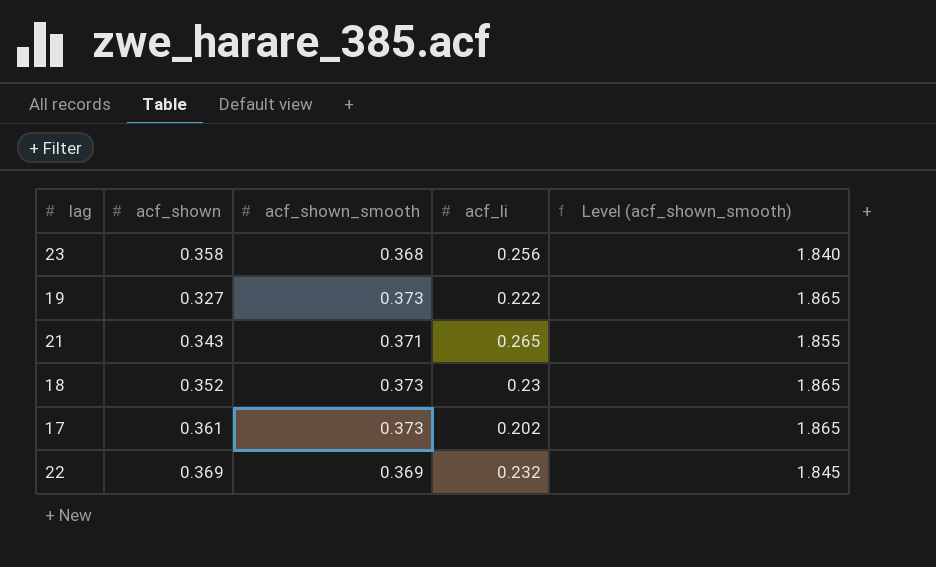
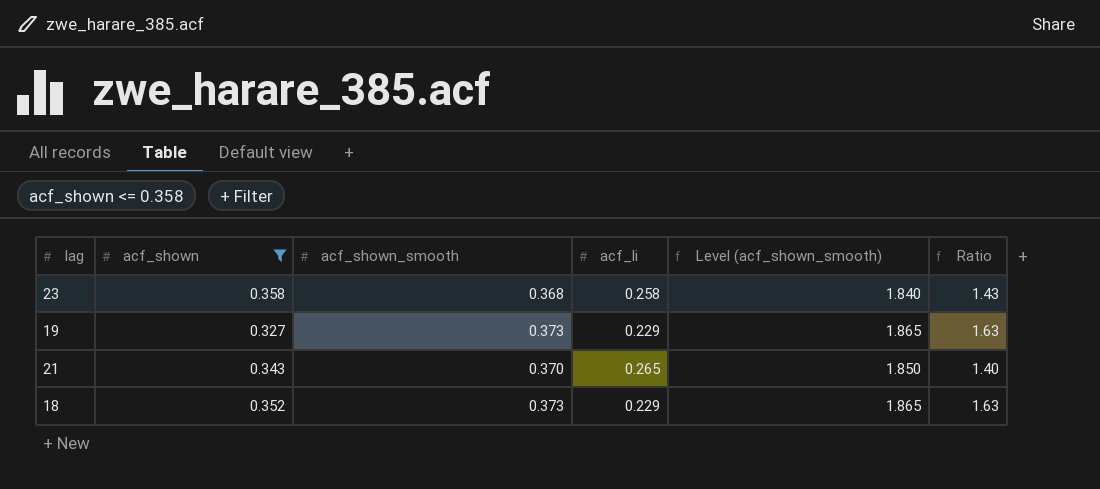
filter: none -> acf_shown <= 0.358
column Ratio | formula: none -> [acf_shown_smooth] / [acf_li]
23 | acf_li: 0.256 -> 0.258
19 | acf_li: 0.222 -> 0.229
21 | acf_shown_smooth: 0.371 -> 0.370
21 | Level (acf_shown_smooth): 1.855 -> 1.850
18 | acf_li: 0.23 -> 0.229

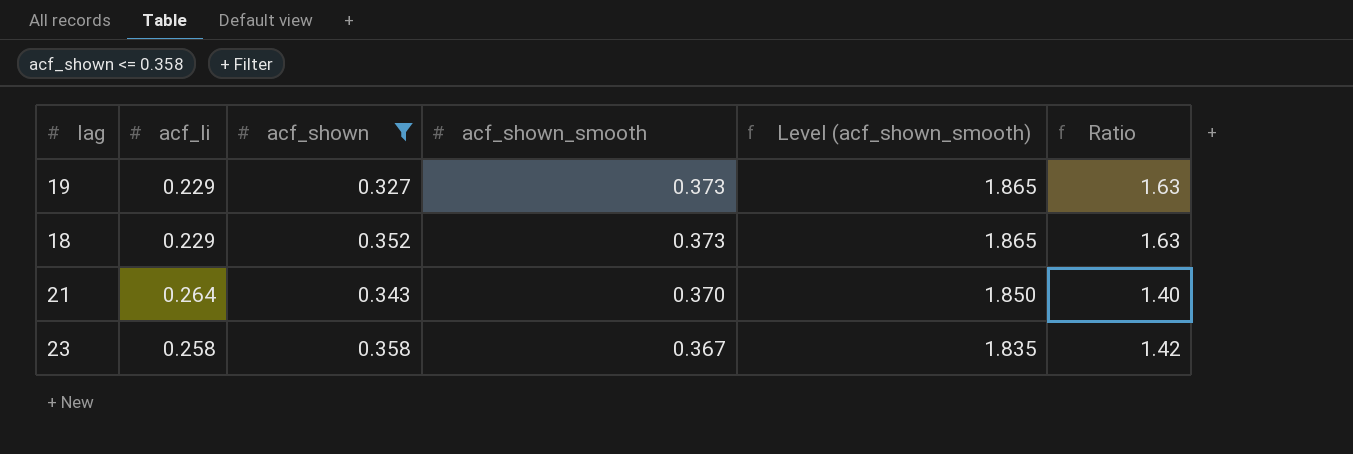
row order: none -> acf_shown_smooth descending
column acf_li | position: 4 -> 2
21 | acf_li: 0.265 -> 0.264
23 | acf_shown_smooth: 0.368 -> 0.367
23 | Level (acf_shown_smooth): 1.840 -> 1.835
23 | Ratio: 1.43 -> 1.42

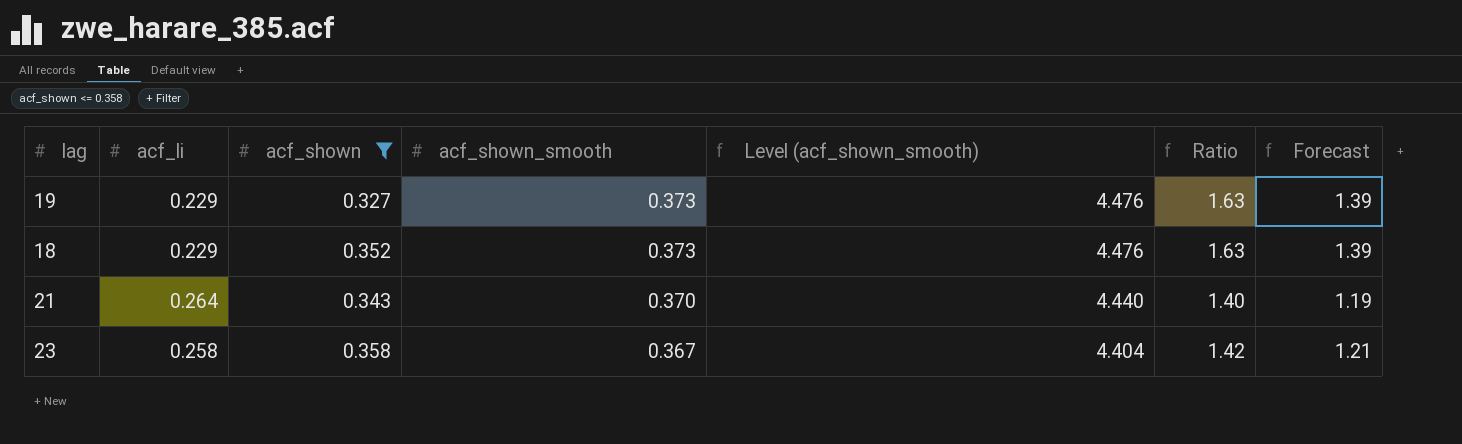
column Level (acf_shown_smooth) | formula: [acf_shown_smooth] * 5 -> [acf_shown_smooth] * 12
column Forecast | formula: none -> [Ratio] * 0.85

